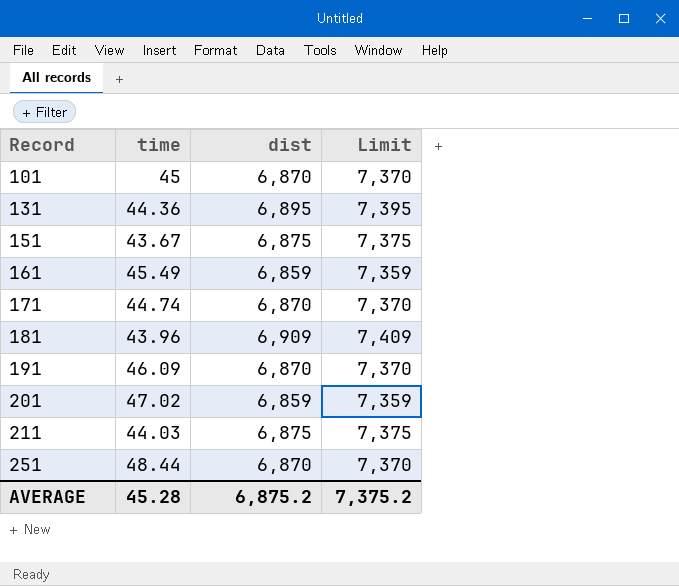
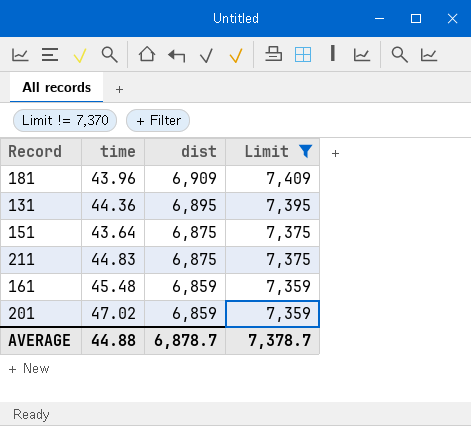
filter: none -> Limit != 7,370
row order: Record ascending -> dist descending
151 | time: 43.67 -> 43.64
211 | time: 44.03 -> 44.83
161 | time: 45.49 -> 45.48
AVERAGE | time: 45.28 -> 44.88
AVERAGE | dist: 6,875.2 -> 6,878.7
AVERAGE | Limit: 7,375.2 -> 7,378.7

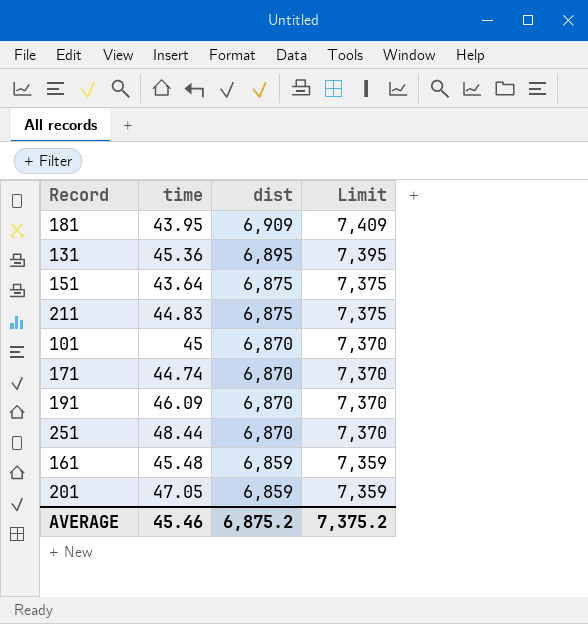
filter: Limit != 7,370 -> none
181 | time: 43.96 -> 43.95
131 | time: 44.36 -> 45.36
201 | time: 47.02 -> 47.05
AVERAGE | time: 44.88 -> 45.46
AVERAGE | dist: 6,878.7 -> 6,875.2
AVERAGE | Limit: 7,378.7 -> 7,375.2

